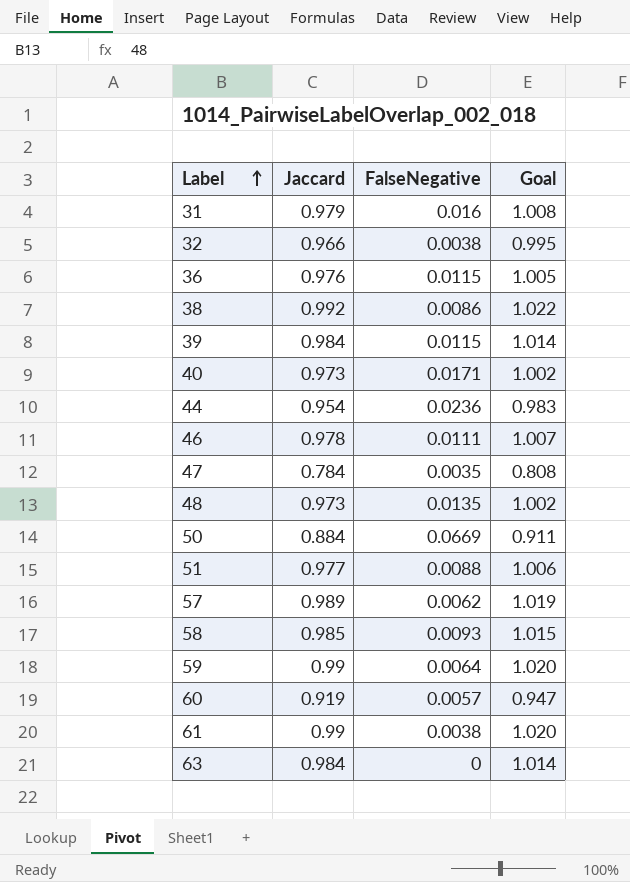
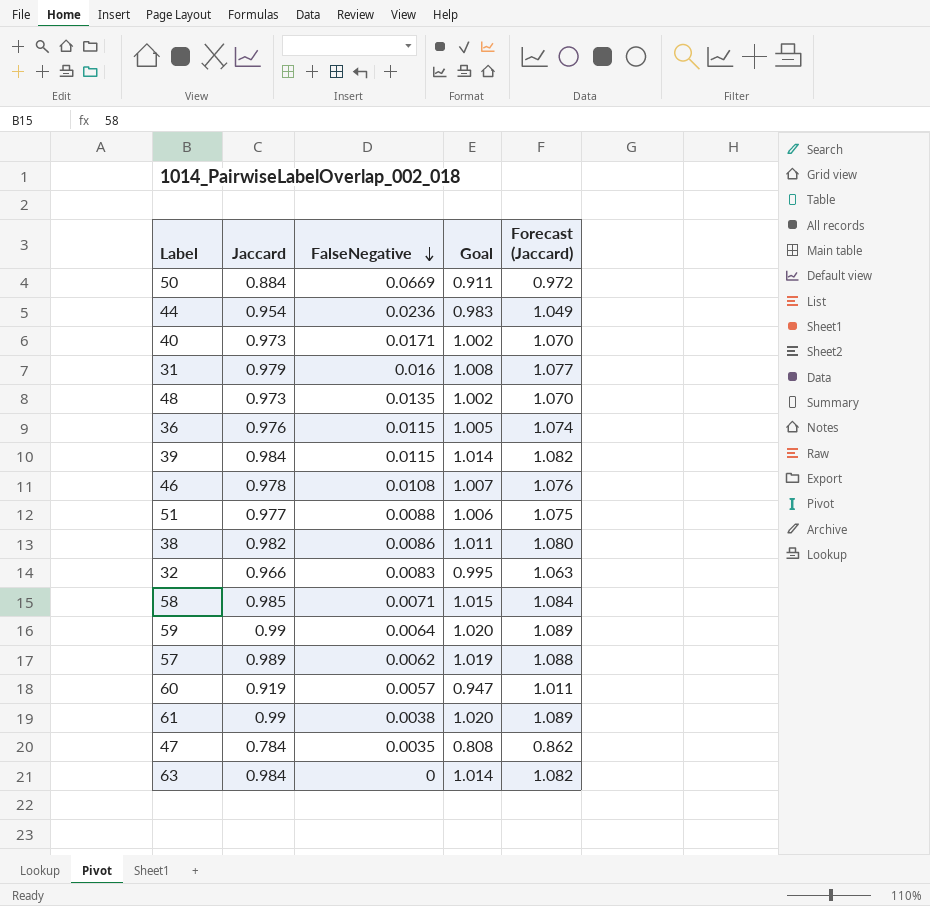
row order: Label ascending -> FalseNegative descending
column Forecast (Jaccard) | formula: none -> [Jaccard] * 1.1
46 | FalseNegative: 0.0111 -> 0.0108
38 | Jaccard: 0.992 -> 0.982
38 | Goal: 1.022 -> 1.011
32 | FalseNegative: 0.0038 -> 0.0083
58 | FalseNegative: 0.0093 -> 0.0071

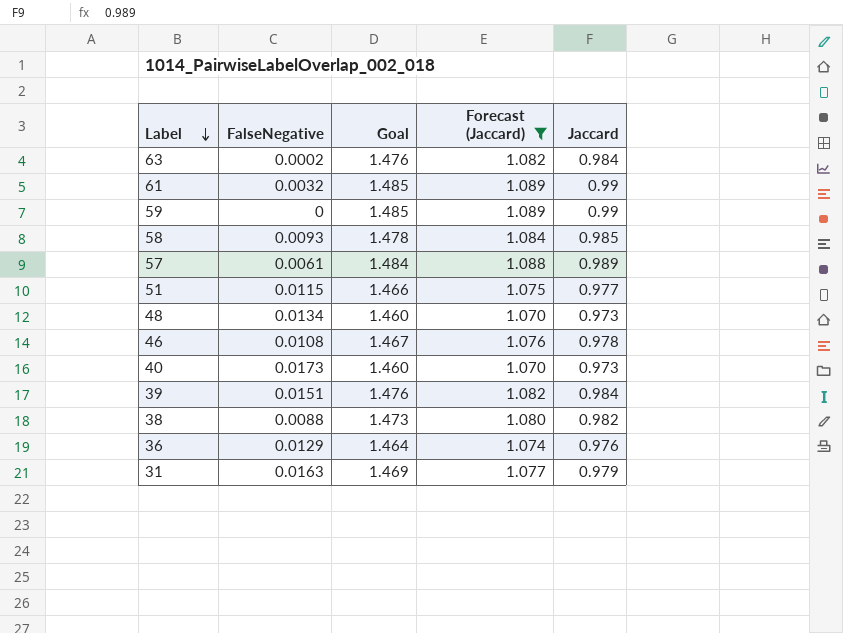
filter: none -> Forecast (Jaccard) >= 1.070
row order: FalseNegative descending -> Label descending
column Goal | formula: [Jaccard] * 1.03 -> [Jaccard] * 1.5
column Jaccard | position: 2 -> 5
63 | FalseNegative: 0 -> 0.0002
61 | FalseNegative: 0.0038 -> 0.0032
59 | FalseNegative: 0.0064 -> 0
58 | FalseNegative: 0.0071 -> 0.0093
57 | FalseNegative: 0.0062 -> 0.0061
51 | FalseNegative: 0.0088 -> 0.0115
48 | FalseNegative: 0.0135 -> 0.0134
40 | FalseNegative: 0.0171 -> 0.0173
39 | FalseNegative: 0.0115 -> 0.0151
38 | FalseNegative: 0.0086 -> 0.0088
36 | FalseNegative: 0.0115 -> 0.0129
31 | FalseNegative: 0.016 -> 0.0163

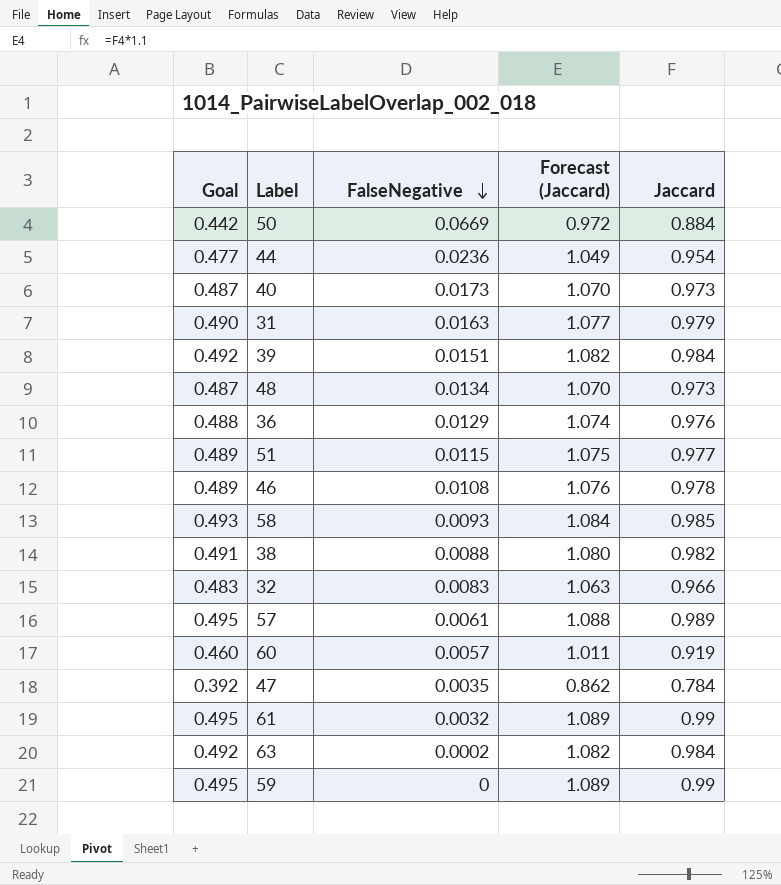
filter: Forecast (Jaccard) >= 1.070 -> none
row order: Label descending -> FalseNegative descending
column Goal | formula: [Jaccard] * 1.5 -> [Jaccard] * 0.5
column Goal | position: 3 -> 1

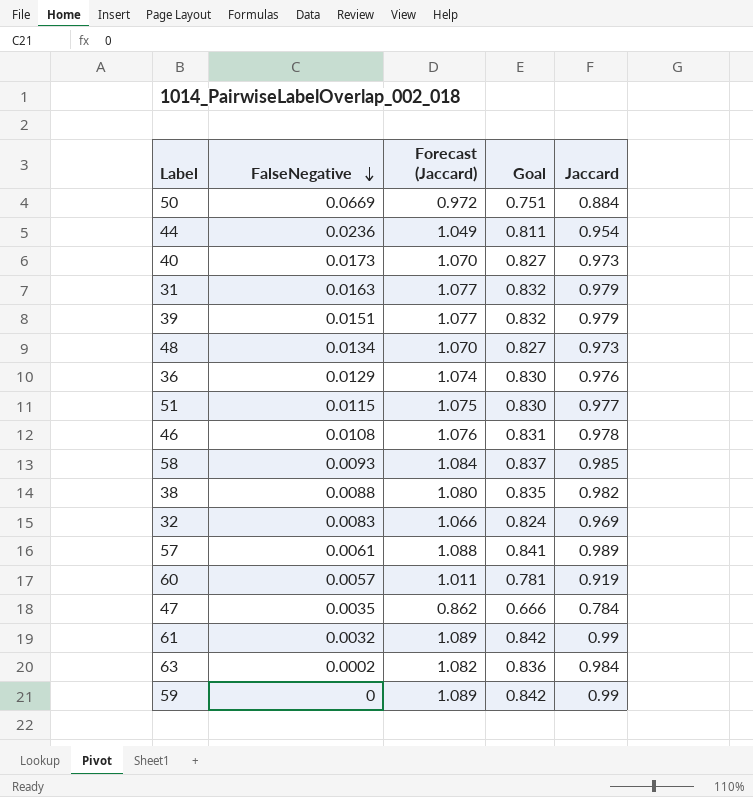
column Goal | formula: [Jaccard] * 0.5 -> [Jaccard] * 0.85
column Goal | position: 1 -> 4
39 | Forecast (Jaccard): 1.082 -> 1.077
39 | Jaccard: 0.984 -> 0.979
32 | Forecast (Jaccard): 1.063 -> 1.066
32 | Jaccard: 0.966 -> 0.969

